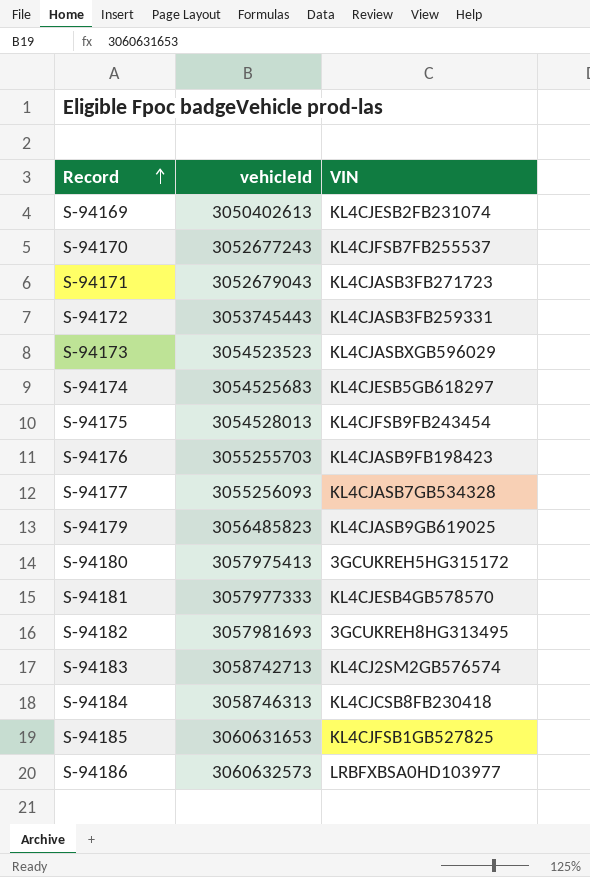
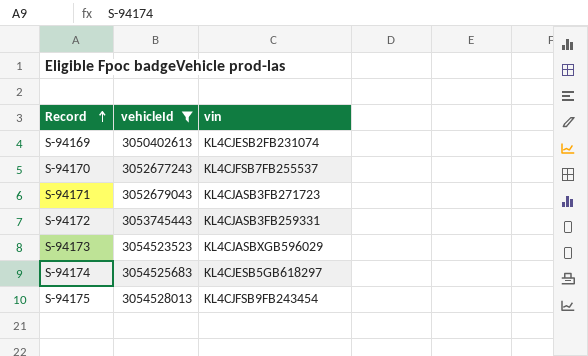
filter: none -> vehicleId <= 3054528013
column name: VIN -> vin

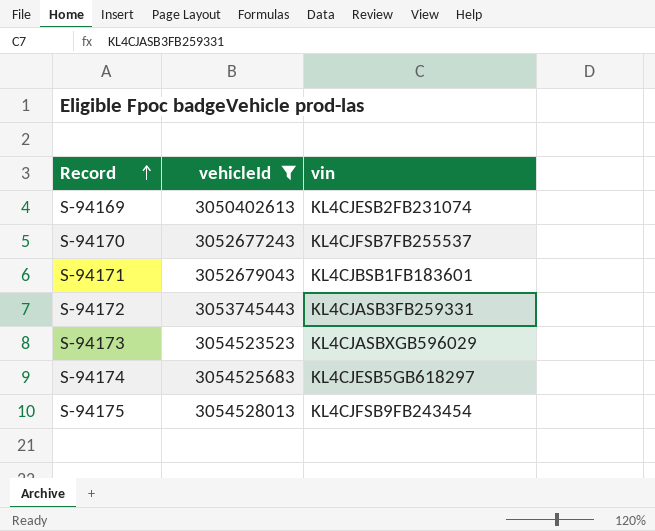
S-94171 | vin: KL4CJASB3FB271723 -> KL4CJBSB1FB183601

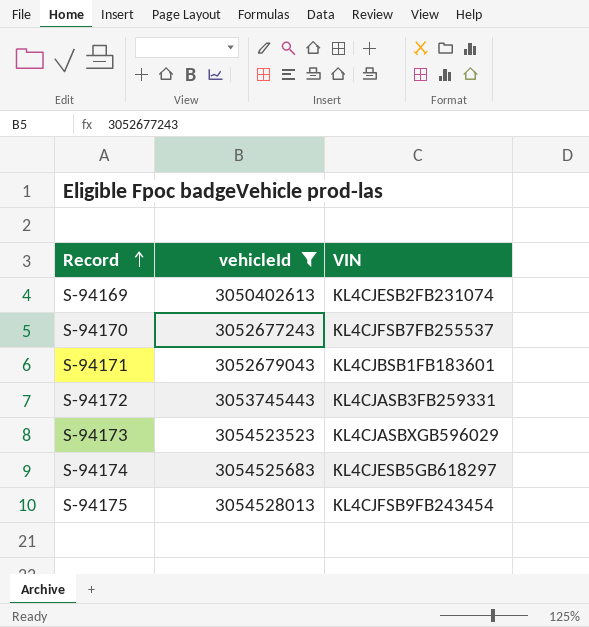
column name: vin -> VIN

